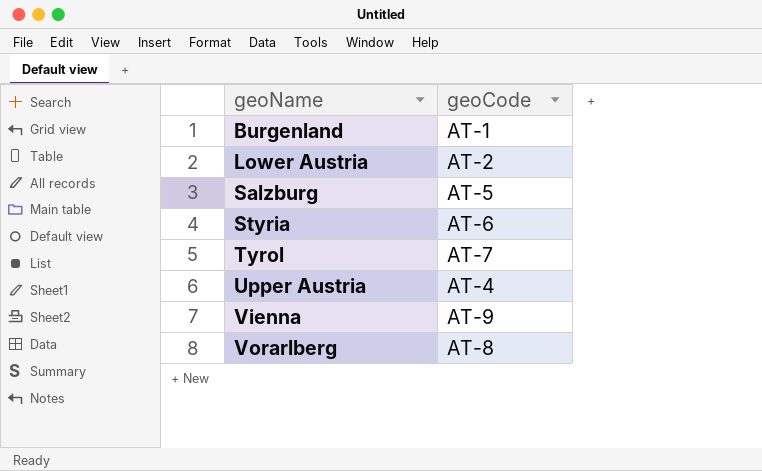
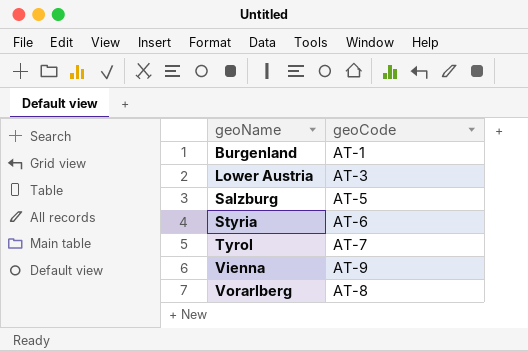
row Upper Austria: AT-4 -> none
Lower Austria | geoCode: AT-2 -> AT-3

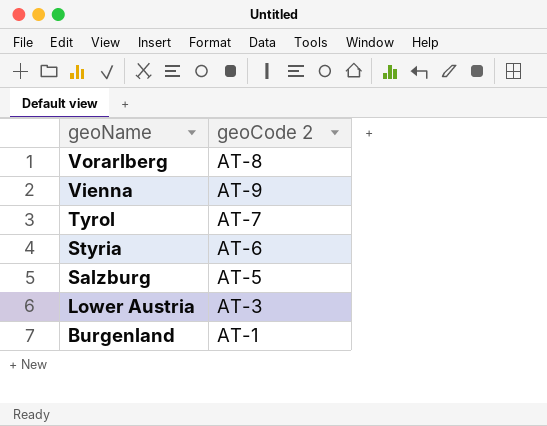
row order: geoName ascending -> geoName descending
column name: geoCode -> geoCode 2

